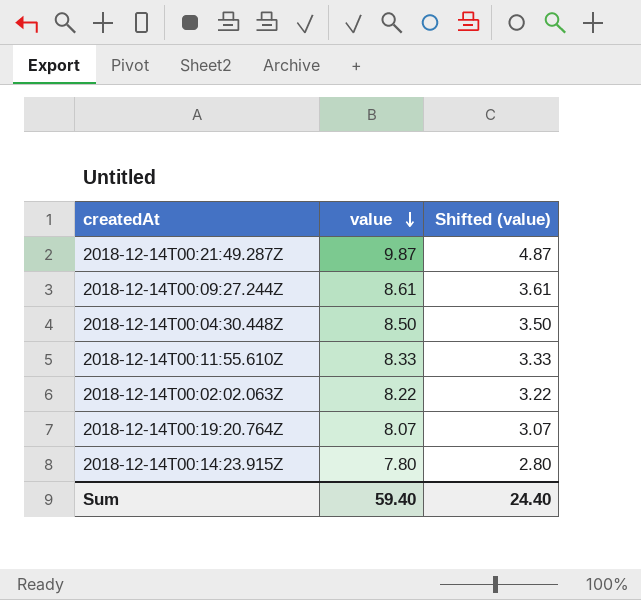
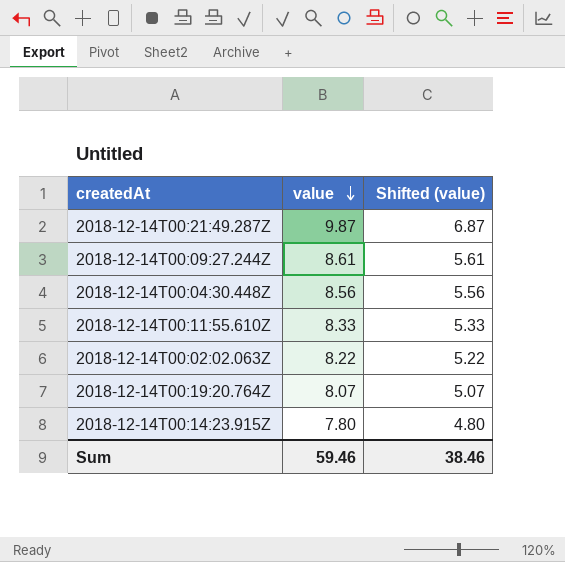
column Shifted (value) | formula: [value] - 5 -> [value] - 3
2018-12-14T00:04:30.448Z | value: 8.50 -> 8.56
Sum | value: 59.40 -> 59.46
Sum | Shifted (value): 24.40 -> 38.46

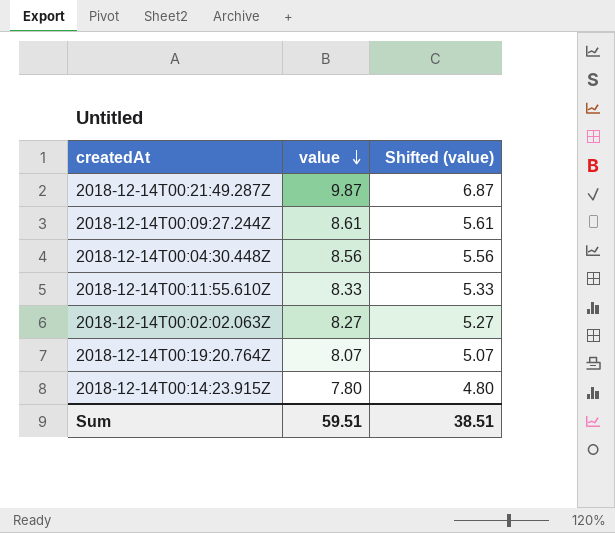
2018-12-14T00:02:02.063Z | value: 8.22 -> 8.27
2018-12-14T00:02:02.063Z | Shifted (value): 5.22 -> 5.27
Sum | value: 59.46 -> 59.51
Sum | Shifted (value): 38.46 -> 38.51

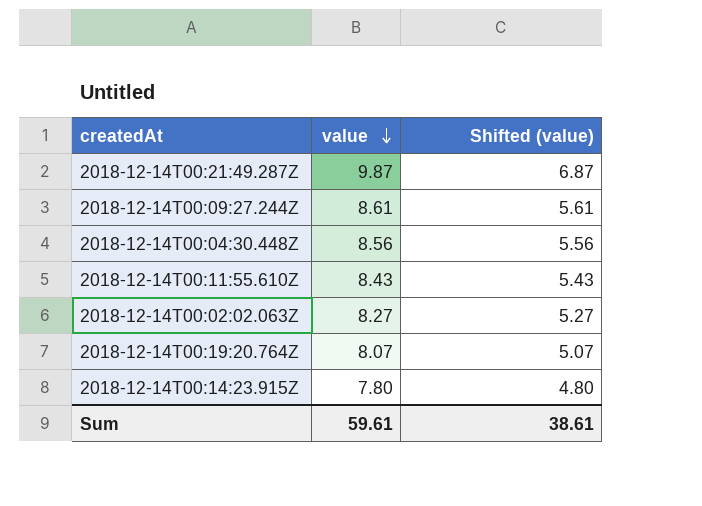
2018-12-14T00:11:55.610Z | value: 8.33 -> 8.43
2018-12-14T00:11:55.610Z | Shifted (value): 5.33 -> 5.43
Sum | value: 59.51 -> 59.61
Sum | Shifted (value): 38.51 -> 38.61

